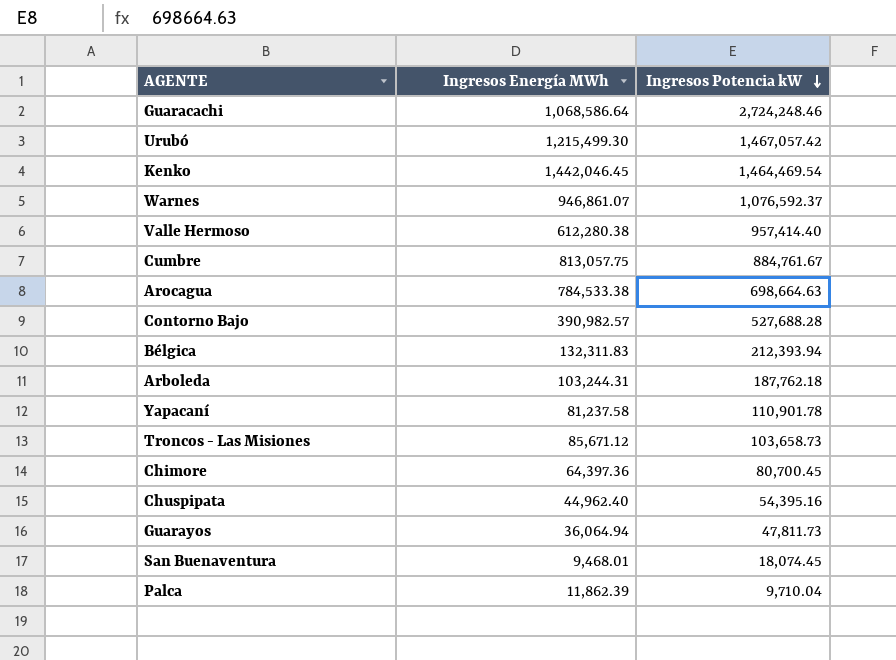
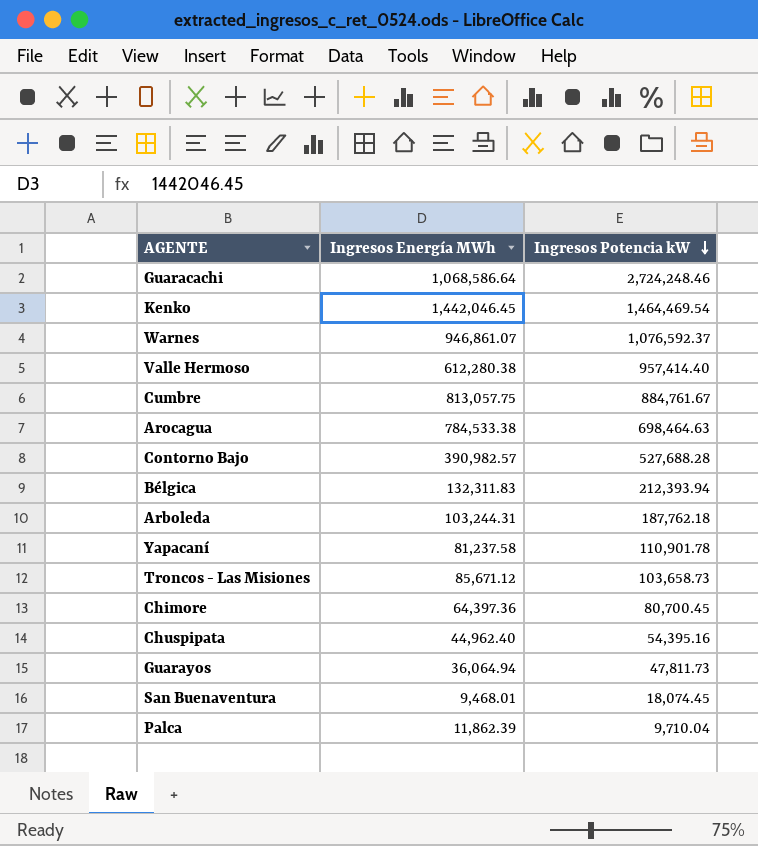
row Urubó: 1,215,499.30 | 1,467,057.42 -> none
Arocagua | Ingresos Potencia kW: 698,664.63 -> 698,464.63

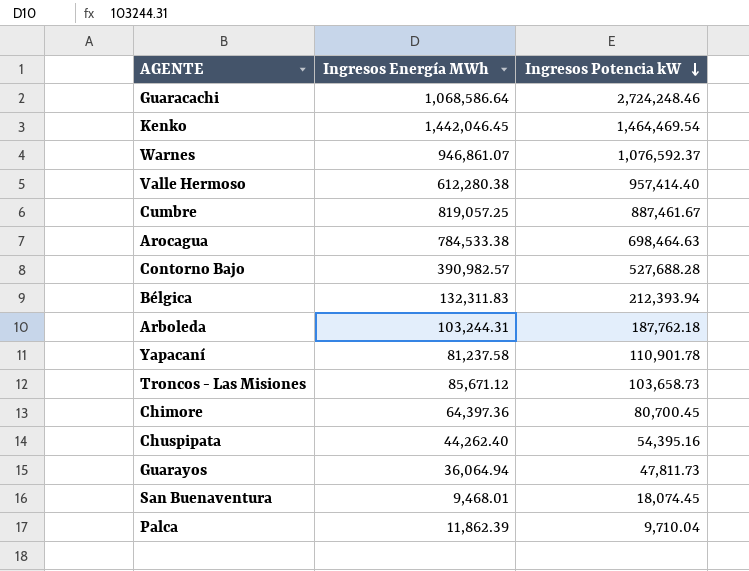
Cumbre | Ingresos Energía MWh: 813,057.75 -> 819,057.25
Cumbre | Ingresos Potencia kW: 884,761.67 -> 887,461.67
Chuspipata | Ingresos Energía MWh: 44,962.40 -> 44,262.40

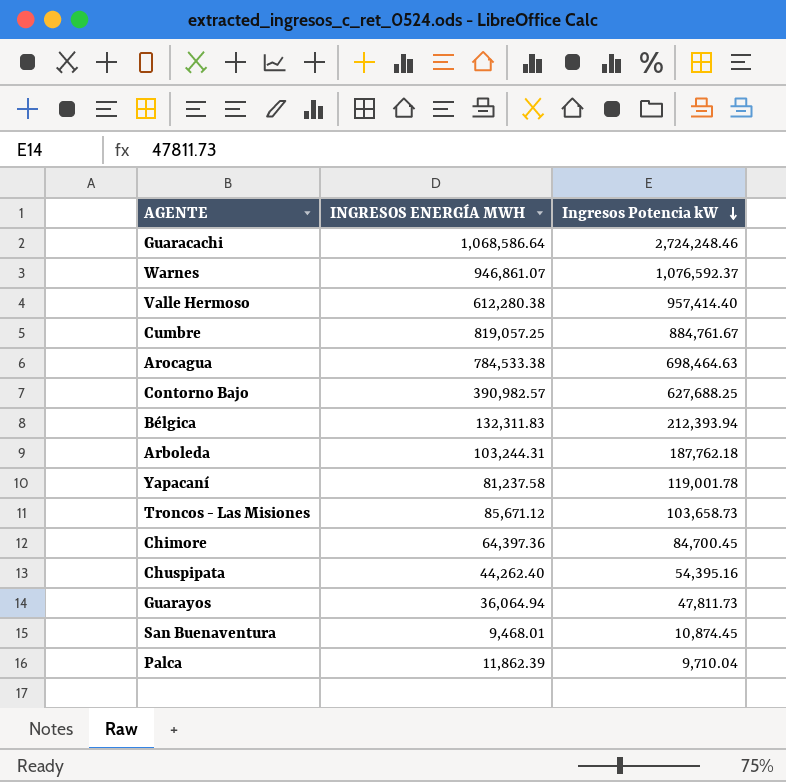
column name: Ingresos Energía MWh -> INGRESOS ENERGÍA MWH
row Kenko: 1,442,046.45 | 1,464,469.54 -> none
Cumbre | Ingresos Potencia kW: 887,461.67 -> 884,761.67
Contorno Bajo | Ingresos Potencia kW: 527,688.28 -> 627,688.25
Yapacaní | Ingresos Potencia kW: 110,901.78 -> 119,001.78
Chimore | Ingresos Potencia kW: 80,700.45 -> 84,700.45
San Buenaventura | Ingresos Potencia kW: 18,074.45 -> 10,874.45

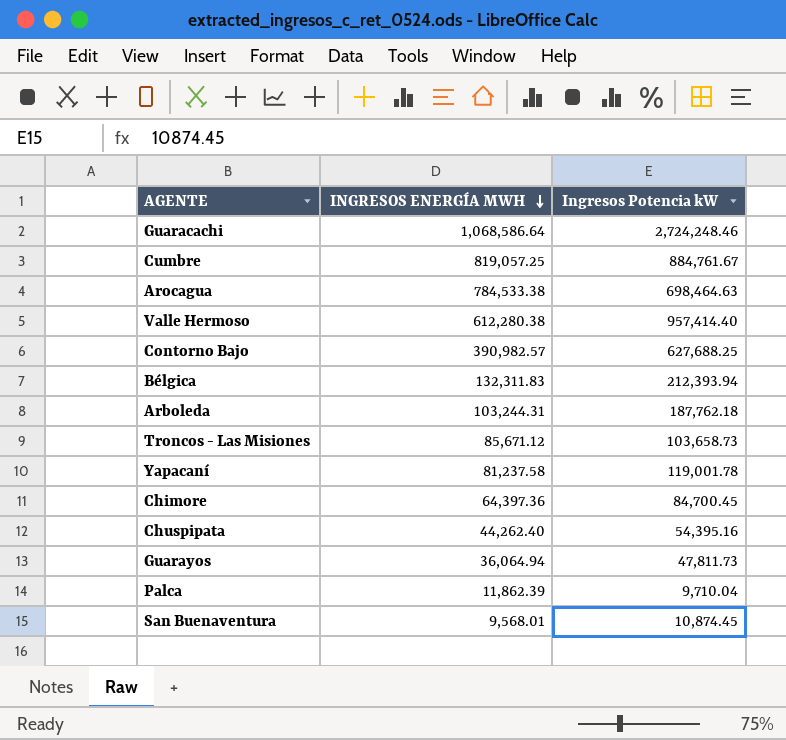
row order: Ingresos Potencia kW descending -> INGRESOS ENERGÍA MWH descending
row Warnes: 946,861.07 | 1,076,592.37 -> none
San Buenaventura | INGRESOS ENERGÍA MWH: 9,468.01 -> 9,568.01

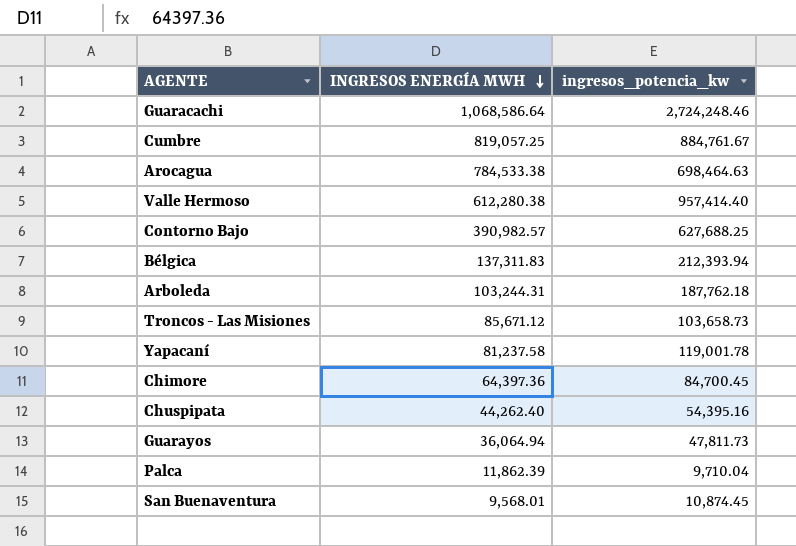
column name: Ingresos Potencia kW -> ingresos_potencia_kw
Bélgica | INGRESOS ENERGÍA MWH: 132,311.83 -> 137,311.83

